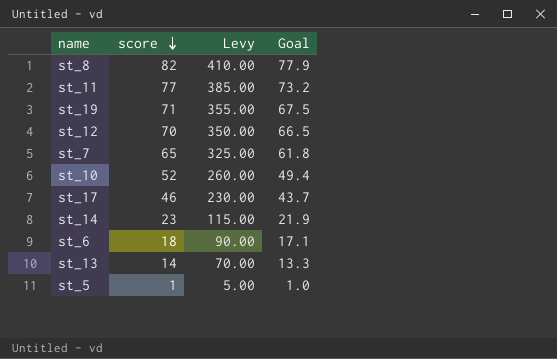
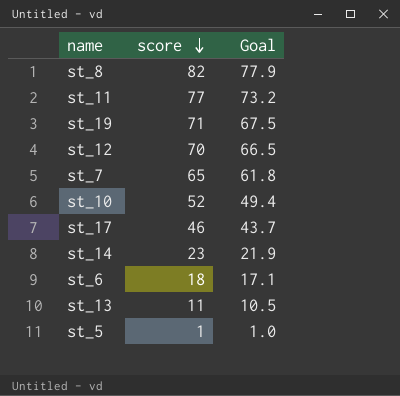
column Levy | formula: [score] * 5 -> none
st_13 | score: 14 -> 11
st_13 | Goal: 13.3 -> 10.5

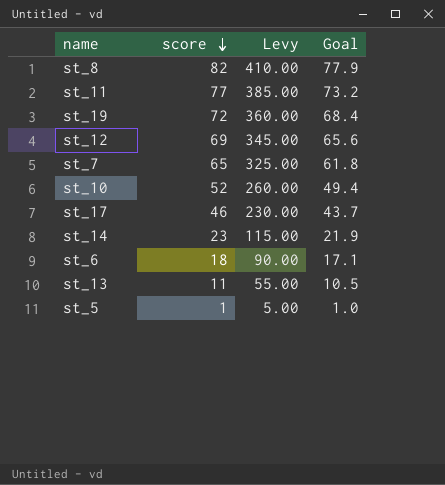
column Levy | formula: none -> [score] * 5
st_19 | score: 71 -> 72
st_19 | Goal: 67.5 -> 68.4
st_12 | score: 70 -> 69
st_12 | Goal: 66.5 -> 65.6

